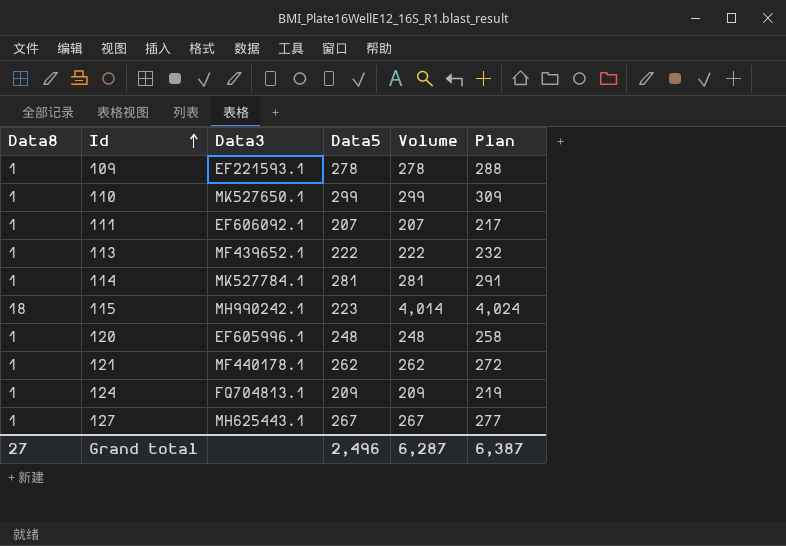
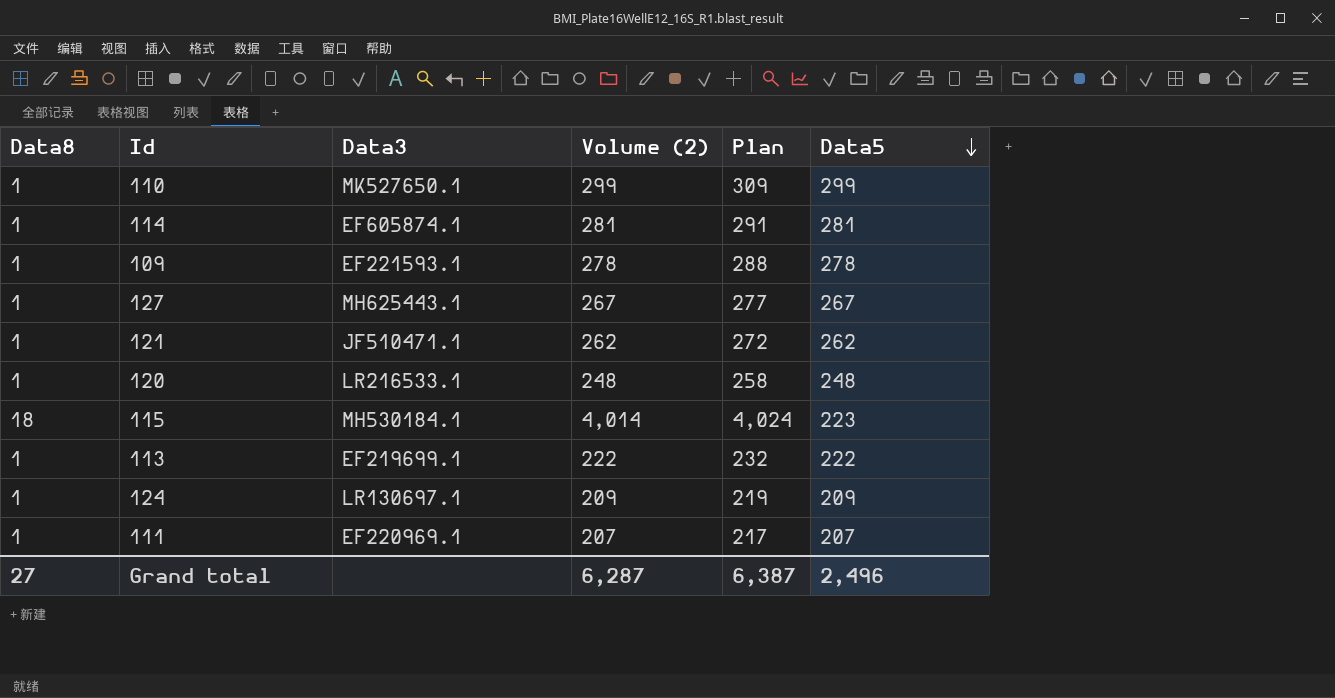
row order: Id ascending -> Data5 descending
column name: Volume -> Volume (2)
column Data5 | position: 4 -> 6
114 | Data3: MK527784.1 -> EF605874.1
121 | Data3: MF440178.1 -> JF510471.1
120 | Data3: EF605996.1 -> LR216533.1
115 | Data3: MH990242.1 -> MH530184.1
113 | Data3: MF439652.1 -> EF219699.1
124 | Data3: FQ704813.1 -> LR130697.1
111 | Data3: EF606092.1 -> EF220969.1

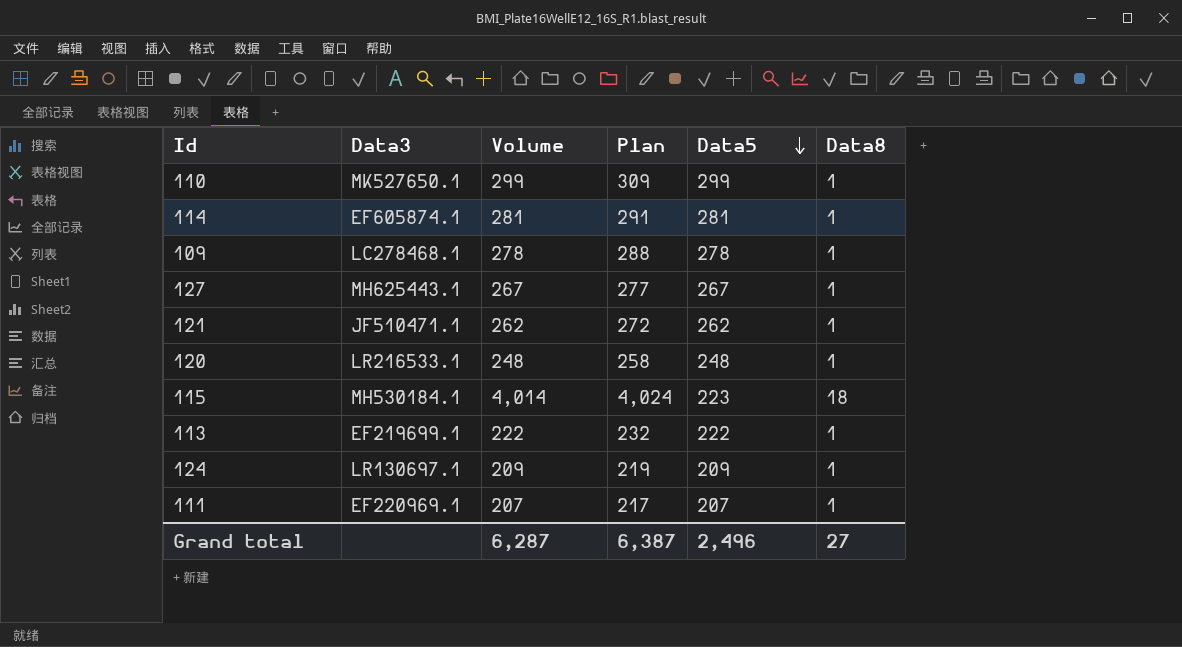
column name: Volume (2) -> Volume
column Data8 | position: 1 -> 6
109 | Data3: EF221593.1 -> LC278468.1

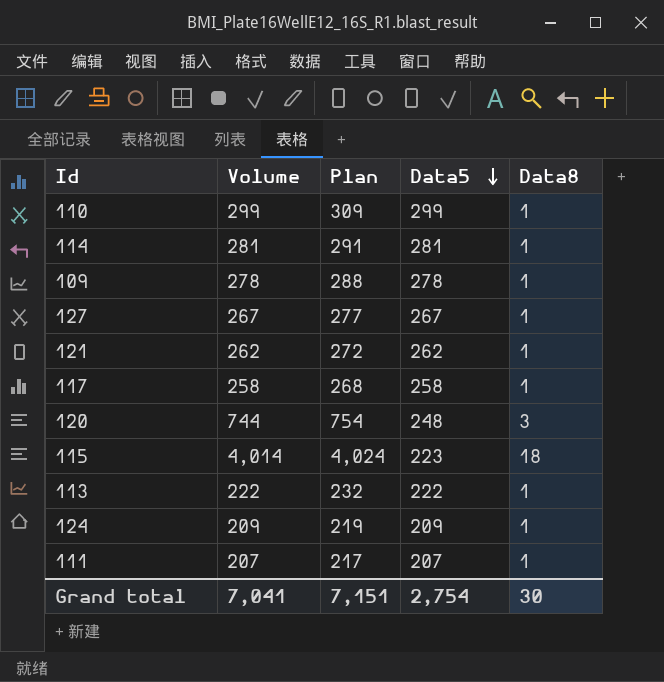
column Data3 | position: 2 -> none
row 117: none -> 258 | 268 | 258 | 1
120 | Volume: 248 -> 744
120 | Plan: 258 -> 754
120 | Data8: 1 -> 3
Grand total | Volume: 6,287 -> 7,041
Grand total | Plan: 6,387 -> 7,151
Grand total | Data5: 2,496 -> 2,754
Grand total | Data8: 27 -> 30

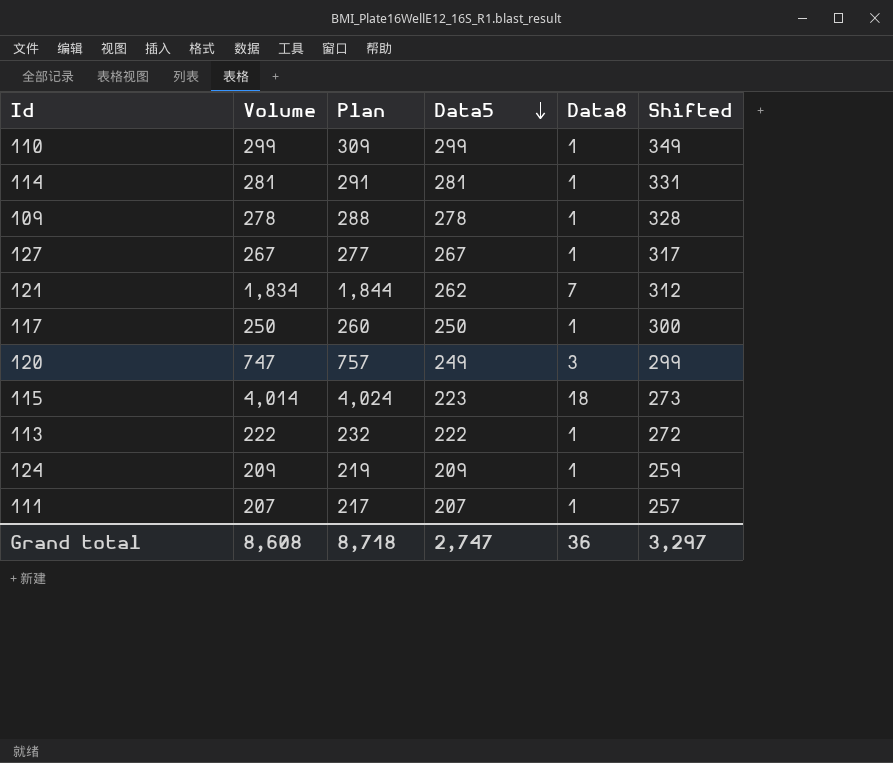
column Shifted | formula: none -> [Data5] + 50
121 | Volume: 262 -> 1,834
121 | Plan: 272 -> 1,844
121 | Data8: 1 -> 7
117 | Volume: 258 -> 250
117 | Plan: 268 -> 260
117 | Data5: 258 -> 250
120 | Volume: 744 -> 747
120 | Plan: 754 -> 757
120 | Data5: 248 -> 249
Grand total | Volume: 7,041 -> 8,608
Grand total | Plan: 7,151 -> 8,718
Grand total | Data5: 2,754 -> 2,747
Grand total | Data8: 30 -> 36

